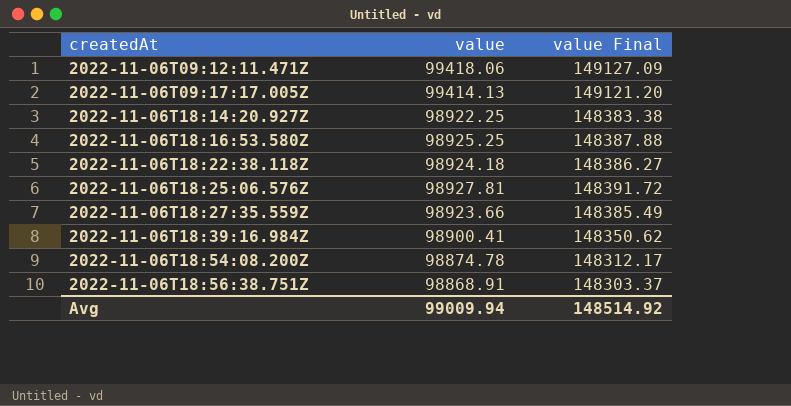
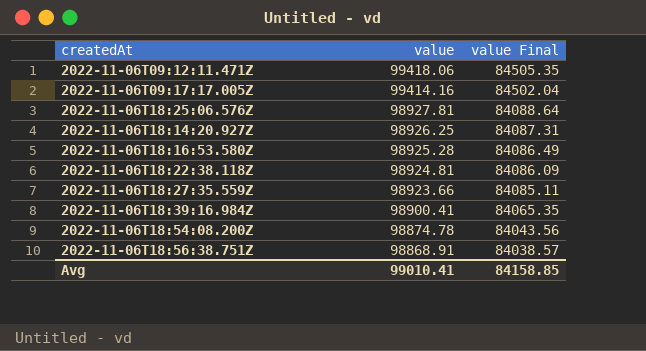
row order: createdAt ascending -> value descending
column value Final | formula: [value] * 1.5 -> [value] * 0.85
2022-11-06T09:17:17.005Z | value: 99414.13 -> 99414.16
2022-11-06T18:14:20.927Z | value: 98922.25 -> 98926.25
2022-11-06T18:16:53.580Z | value: 98925.25 -> 98925.28
2022-11-06T18:22:38.118Z | value: 98924.18 -> 98924.81
Avg | value: 99009.94 -> 99010.41
Avg | value Final: 148514.92 -> 84158.85

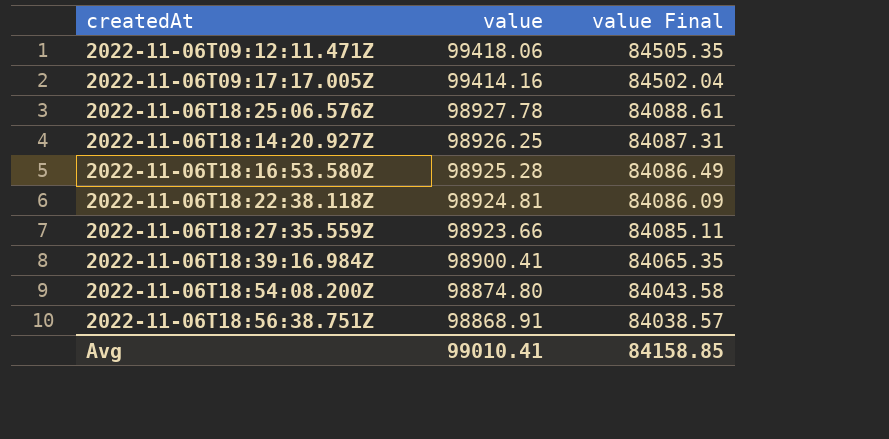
2022-11-06T18:25:06.576Z | value: 98927.81 -> 98927.78
2022-11-06T18:25:06.576Z | value Final: 84088.64 -> 84088.61
2022-11-06T18:54:08.200Z | value: 98874.78 -> 98874.80
2022-11-06T18:54:08.200Z | value Final: 84043.56 -> 84043.58

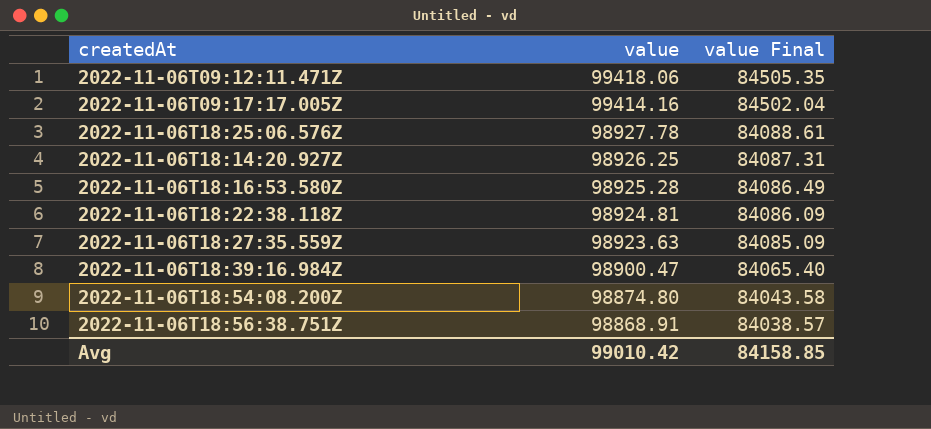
2022-11-06T18:27:35.559Z | value: 98923.66 -> 98923.63
2022-11-06T18:27:35.559Z | value Final: 84085.11 -> 84085.09
2022-11-06T18:39:16.984Z | value: 98900.41 -> 98900.47
2022-11-06T18:39:16.984Z | value Final: 84065.35 -> 84065.40
Avg | value: 99010.41 -> 99010.42

